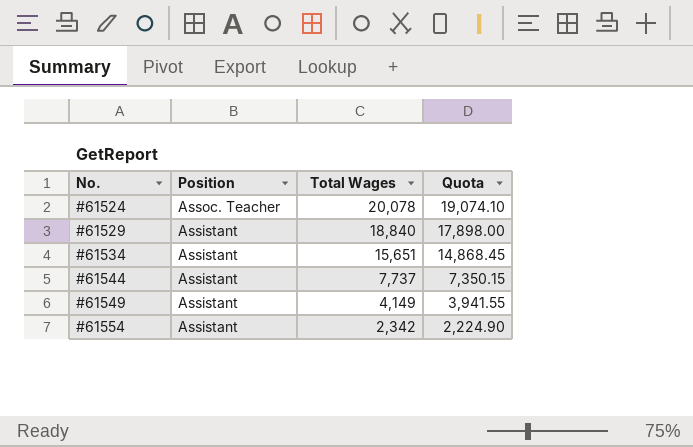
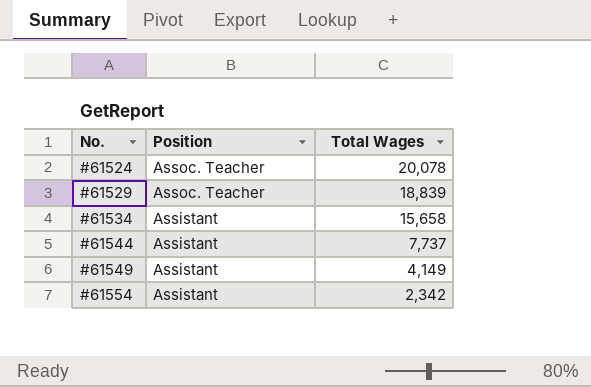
column Quota | formula: [Total Wages] * 0.95 -> none
#61529 | Position: Assistant -> Assoc. Teacher
#61529 | Total Wages: 18,840 -> 18,839
#61534 | Total Wages: 15,651 -> 15,658

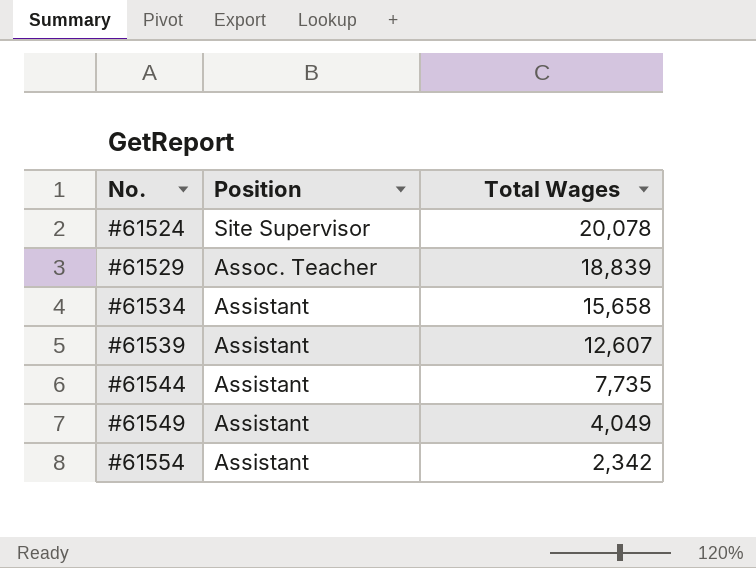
#61524 | Position: Assoc. Teacher -> Site Supervisor
row #61539: none -> Assistant | 12,607
#61544 | Total Wages: 7,737 -> 7,735
#61549 | Total Wages: 4,149 -> 4,049

